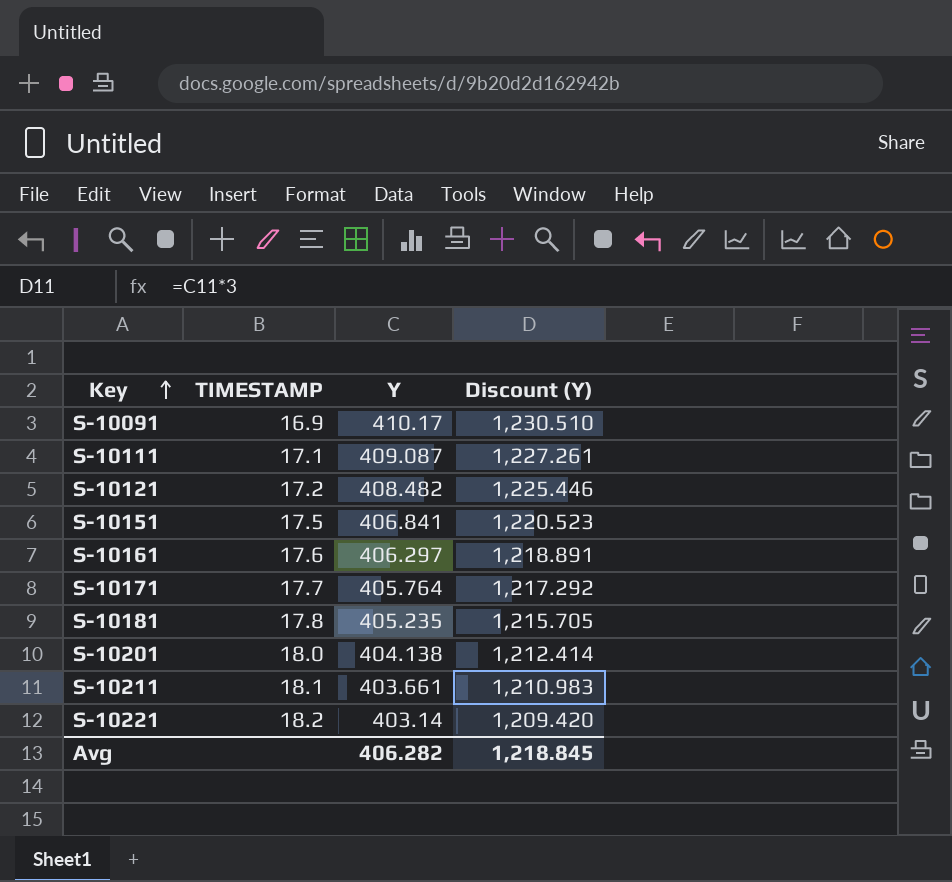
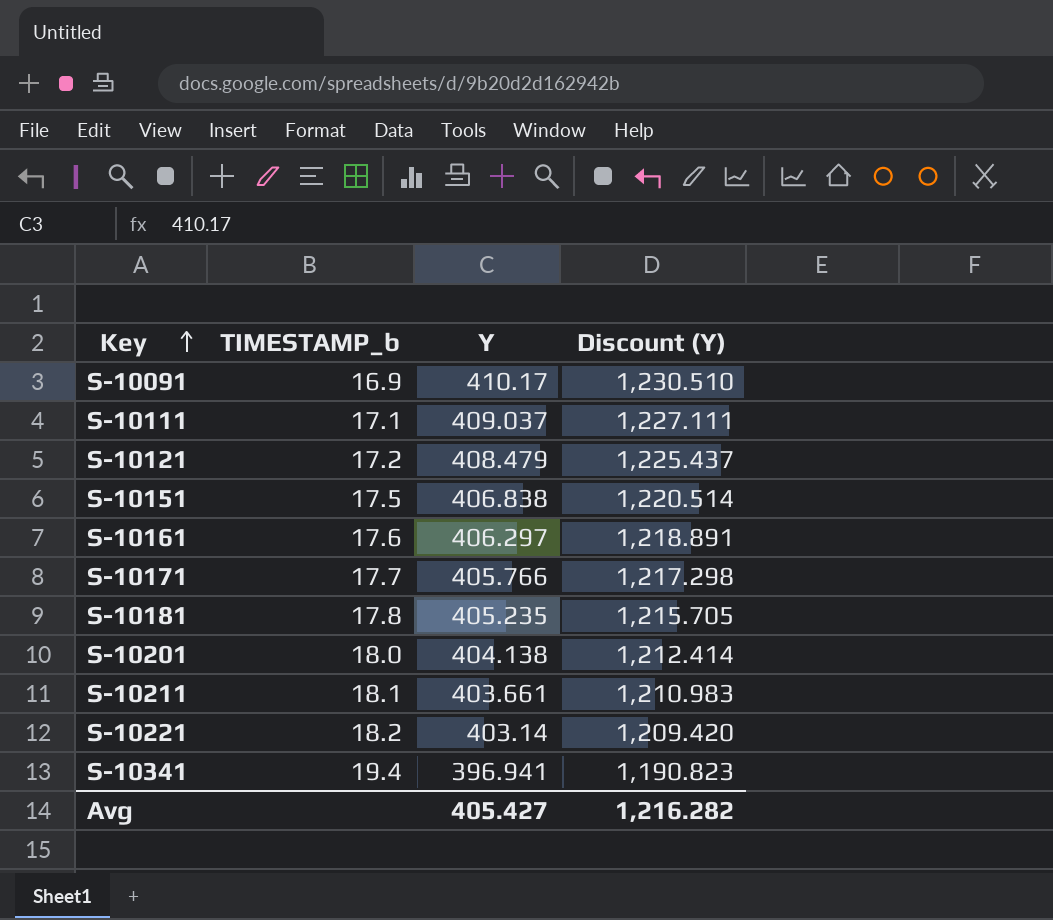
column name: TIMESTAMP -> TIMESTAMP_b
S-10111 | Y: 409.087 -> 409.037
S-10111 | Discount (Y): 1,227.261 -> 1,227.111
S-10121 | Y: 408.482 -> 408.479
S-10121 | Discount (Y): 1,225.446 -> 1,225.437
S-10151 | Y: 406.841 -> 406.838
S-10151 | Discount (Y): 1,220.523 -> 1,220.514
S-10171 | Y: 405.764 -> 405.766
S-10171 | Discount (Y): 1,217.292 -> 1,217.298
row S-10341: none -> 19.4 | 396.941 | 1,190.823
Avg | Y: 406.282 -> 405.427
Avg | Discount (Y): 1,218.845 -> 1,216.282

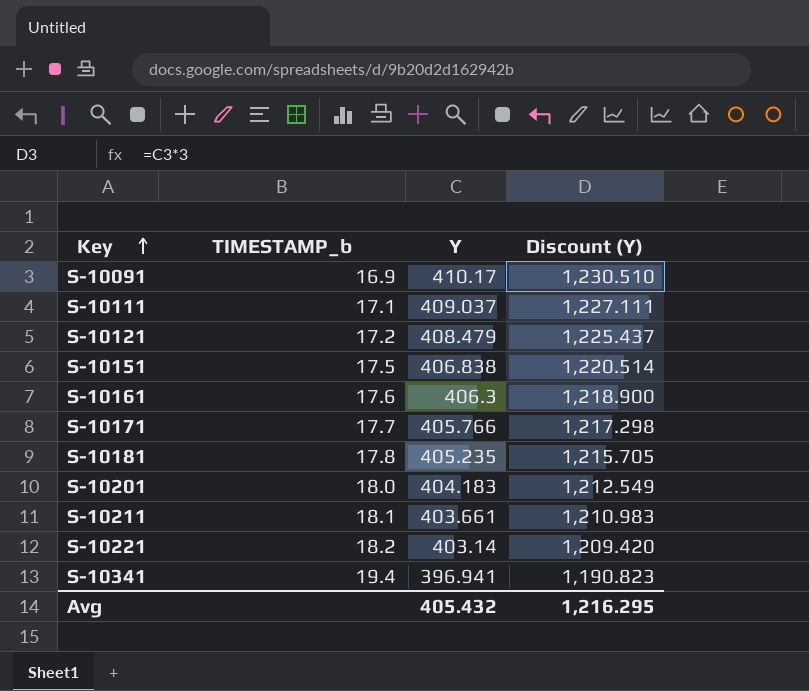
S-10161 | Y: 406.297 -> 406.3
S-10161 | Discount (Y): 1,218.891 -> 1,218.900
S-10201 | Y: 404.138 -> 404.183
S-10201 | Discount (Y): 1,212.414 -> 1,212.549
Avg | Y: 405.427 -> 405.432
Avg | Discount (Y): 1,216.282 -> 1,216.295

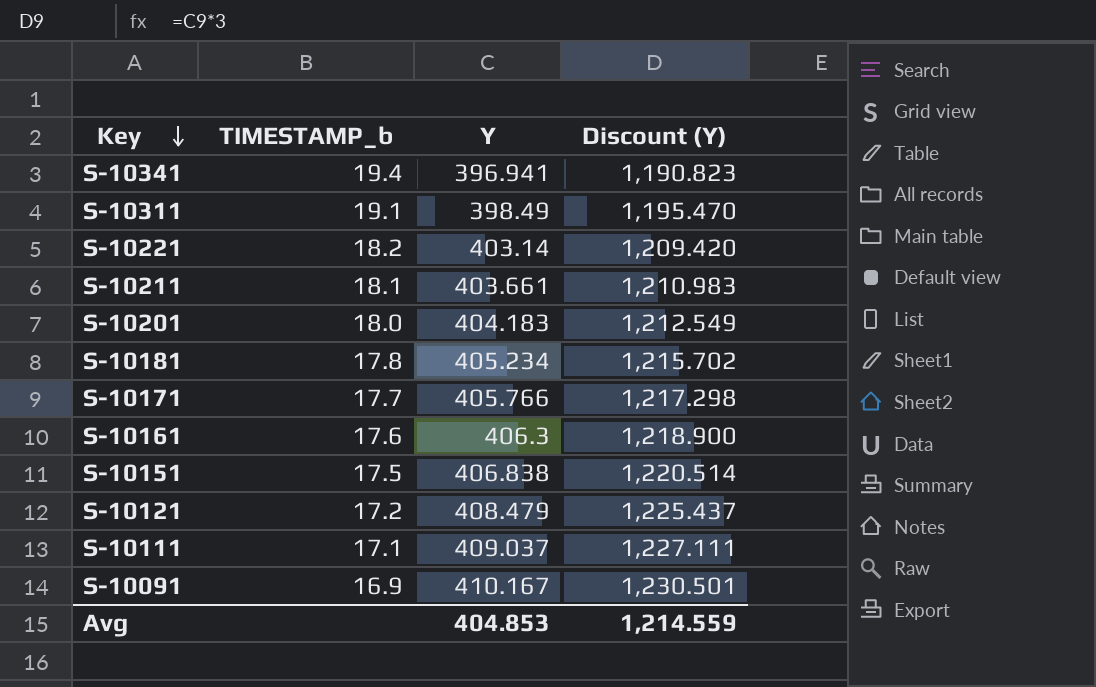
row order: Key ascending -> Key descending
row S-10311: none -> 19.1 | 398.49 | 1,195.470
S-10181 | Y: 405.235 -> 405.234
S-10181 | Discount (Y): 1,215.705 -> 1,215.702
S-10091 | Y: 410.17 -> 410.167
S-10091 | Discount (Y): 1,230.510 -> 1,230.501
Avg | Y: 405.432 -> 404.853
Avg | Discount (Y): 1,216.295 -> 1,214.559

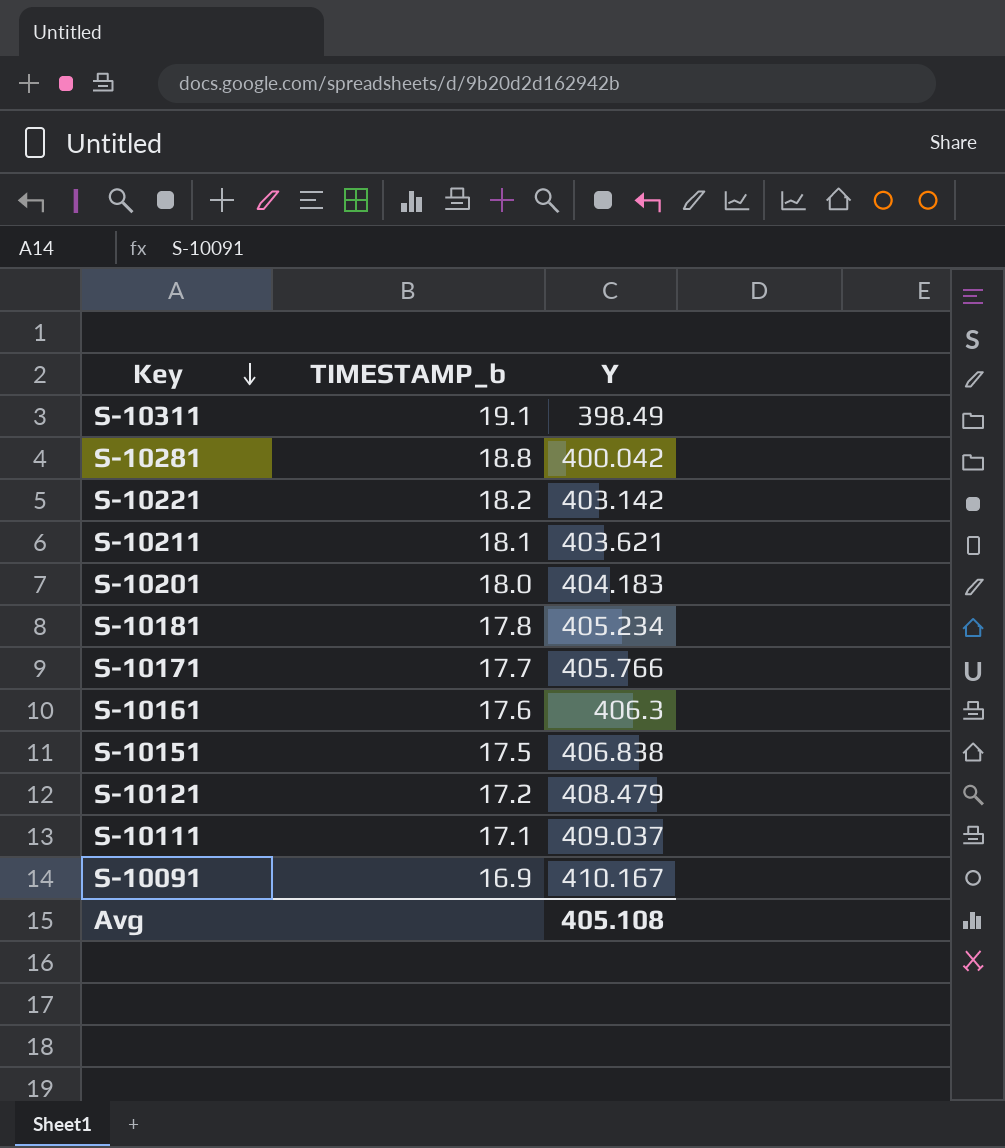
column Discount (Y) | formula: [Y] * 3 -> none
row S-10341: 19.4 | 396.941 | 1,190.823 -> none
row S-10281: none -> 18.8 | 400.042
S-10221 | Y: 403.14 -> 403.142
S-10211 | Y: 403.661 -> 403.621
Avg | Y: 404.853 -> 405.108

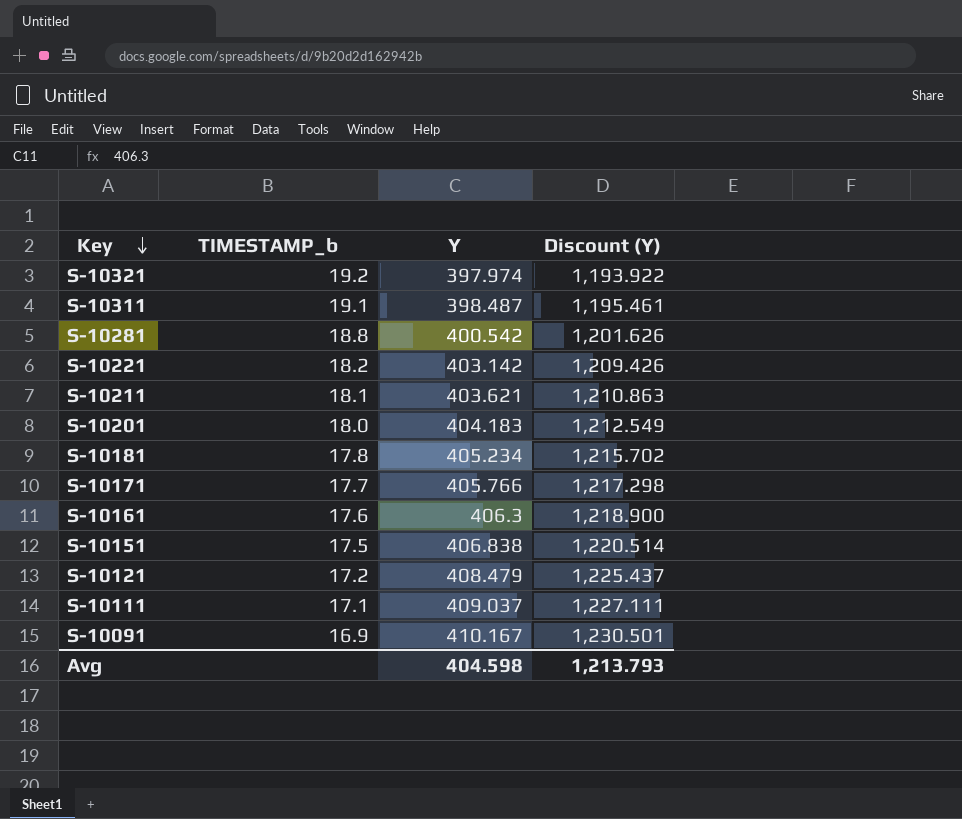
column Discount (Y) | formula: none -> [Y] * 3
row S-10321: none -> 19.2 | 397.974 | 1,193.922
S-10311 | Y: 398.49 -> 398.487
S-10281 | Y: 400.042 -> 400.542
Avg | Y: 405.108 -> 404.598

